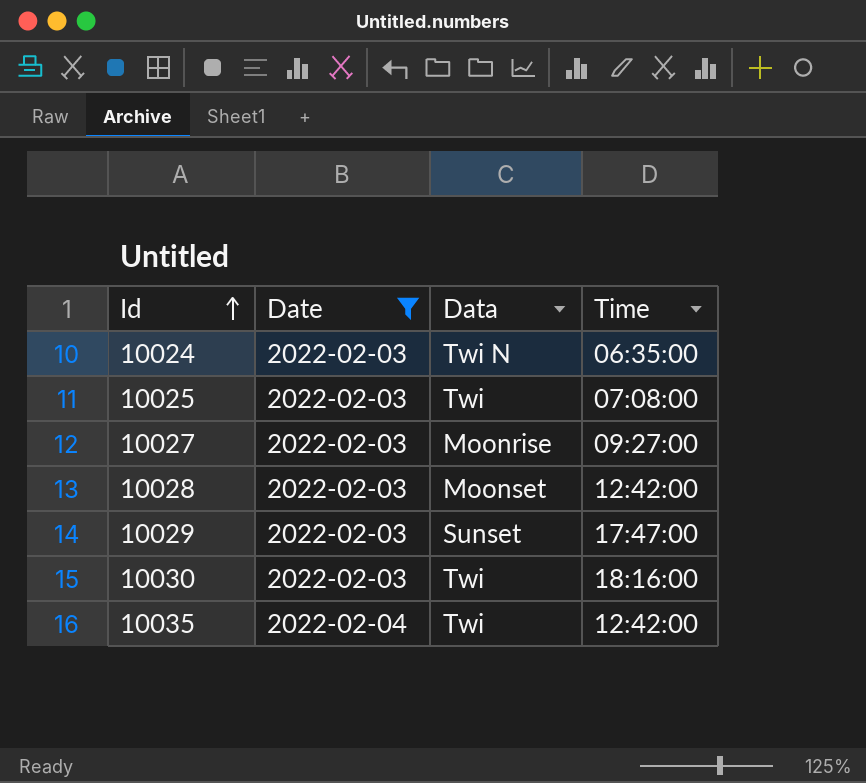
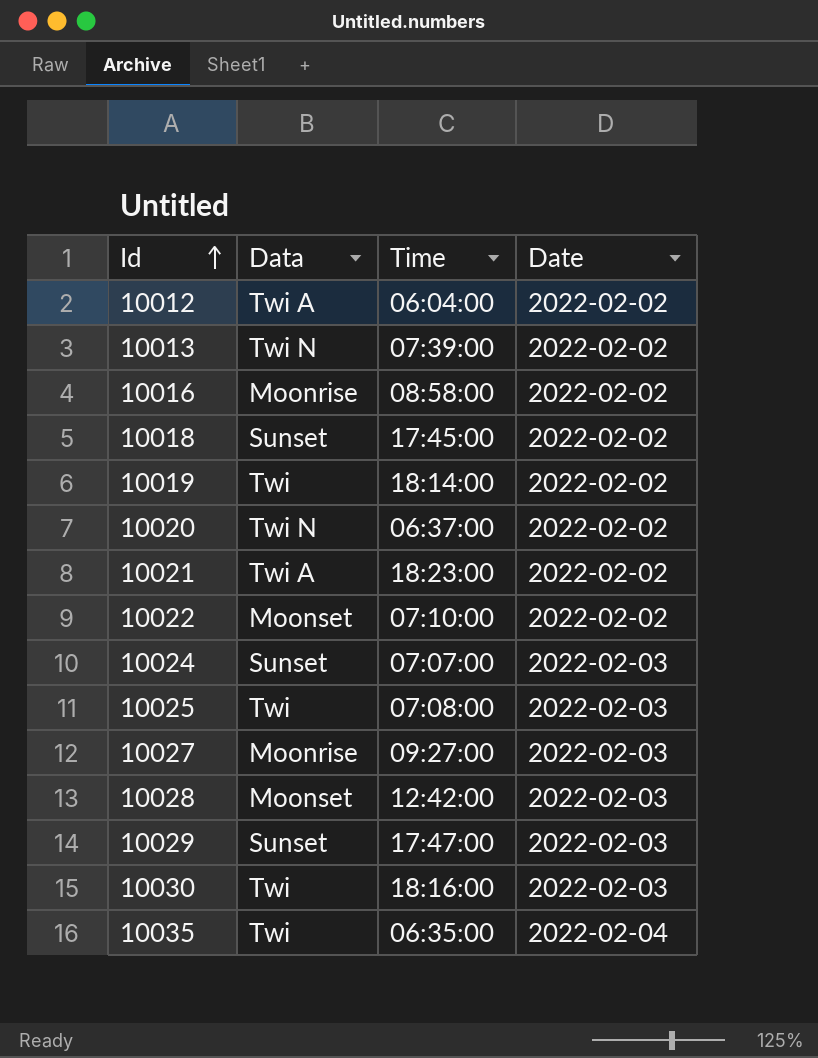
filter: Date != 2022-02-02 -> none
column Date | position: 2 -> 4
10024 | Data: Twi N -> Sunset
10024 | Time: 06:35:00 -> 07:07:00
10035 | Time: 12:42:00 -> 06:35:00

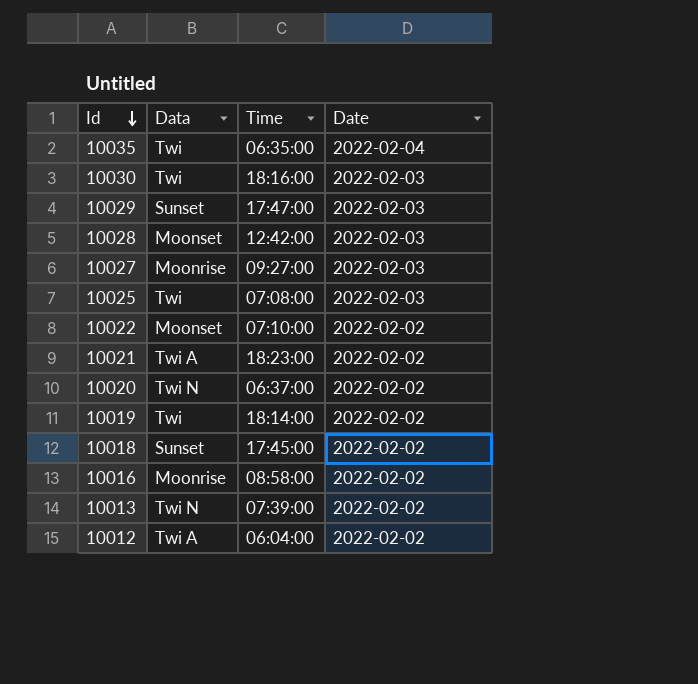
row order: Id ascending -> Id descending
row 10024: Sunset | 07:07:00 | 2022-02-03 -> none

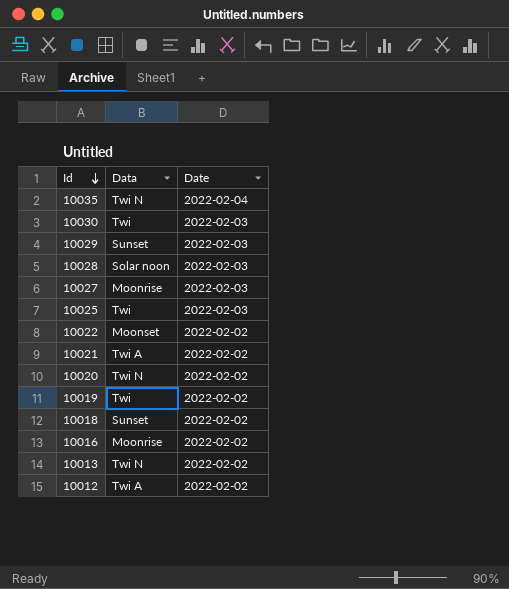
column Time | position: 3 -> none
10035 | Data: Twi -> Twi N
10028 | Data: Moonset -> Solar noon

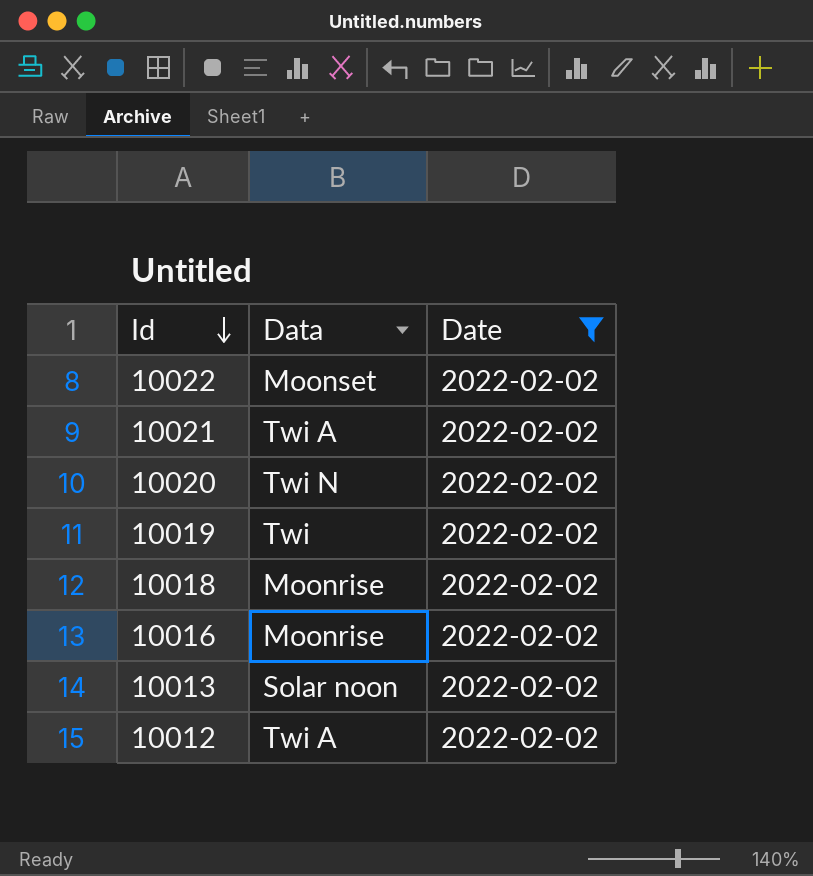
filter: none -> Date = 2022-02-02
10018 | Data: Sunset -> Moonrise
10013 | Data: Twi N -> Solar noon

